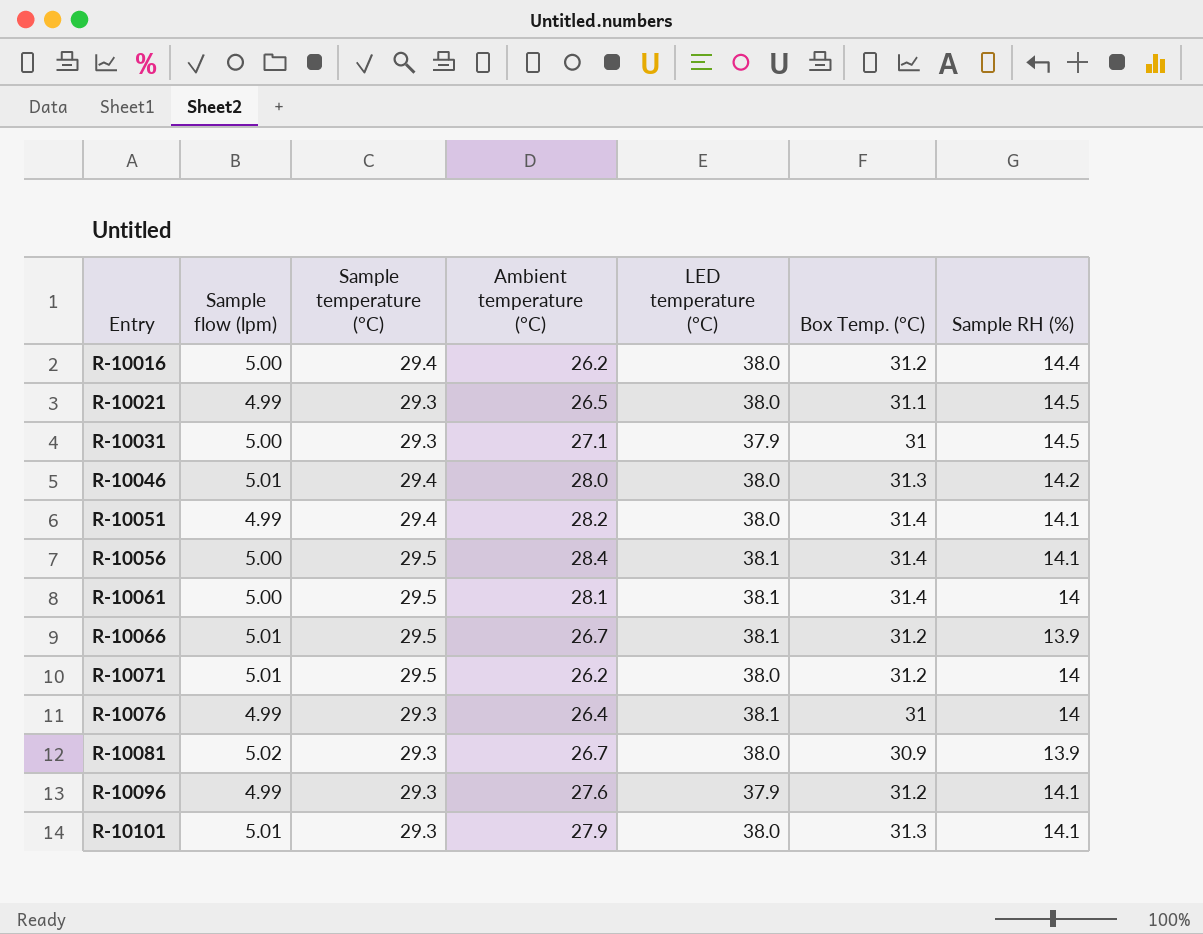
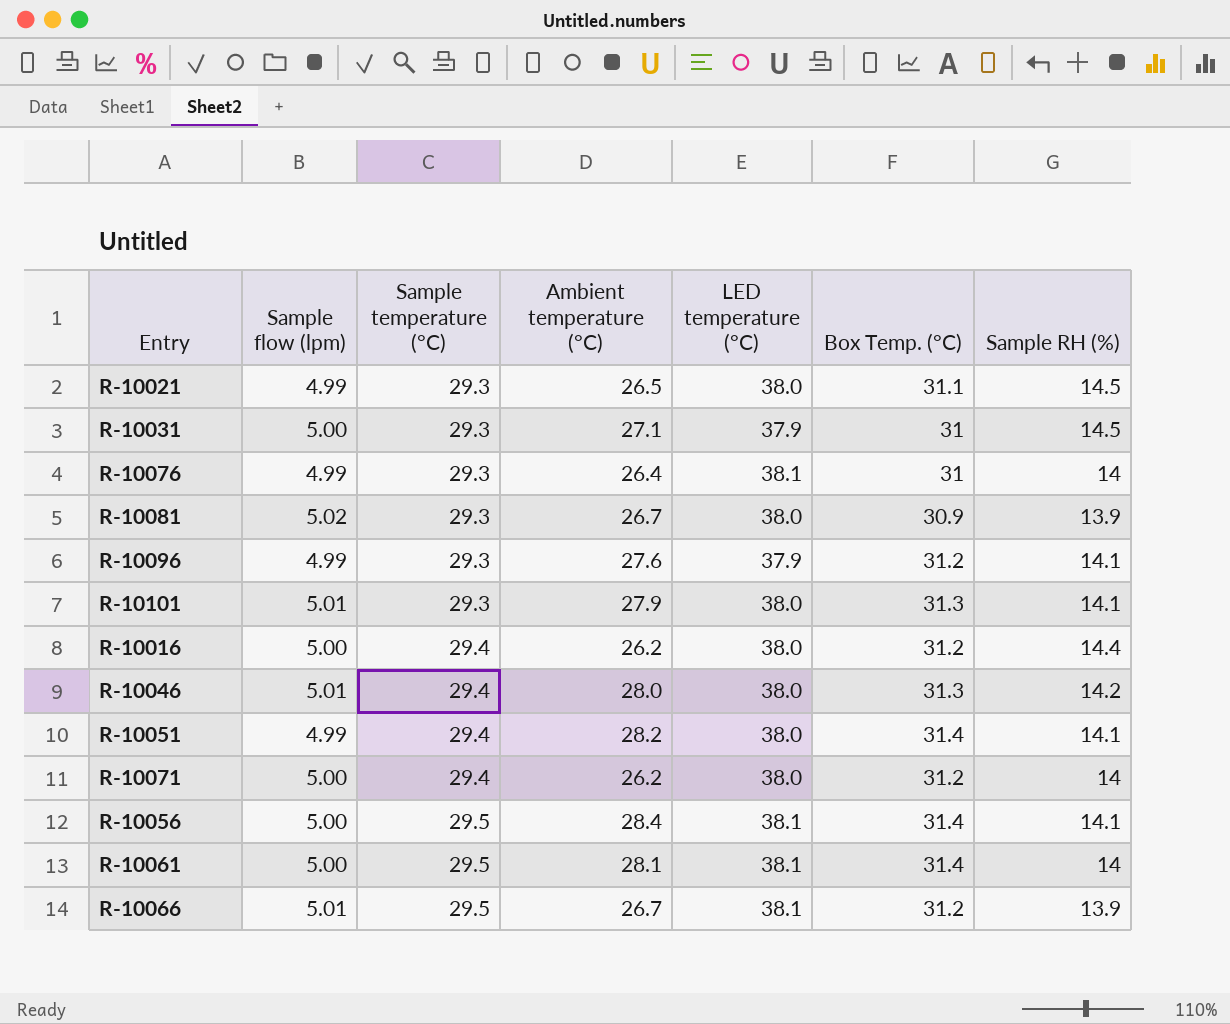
row order: Entry ascending -> Sample temperature (°C) ascending
R-10071 | Sample flow (lpm): 5.01 -> 5.00
R-10071 | Sample temperature (°C): 29.5 -> 29.4

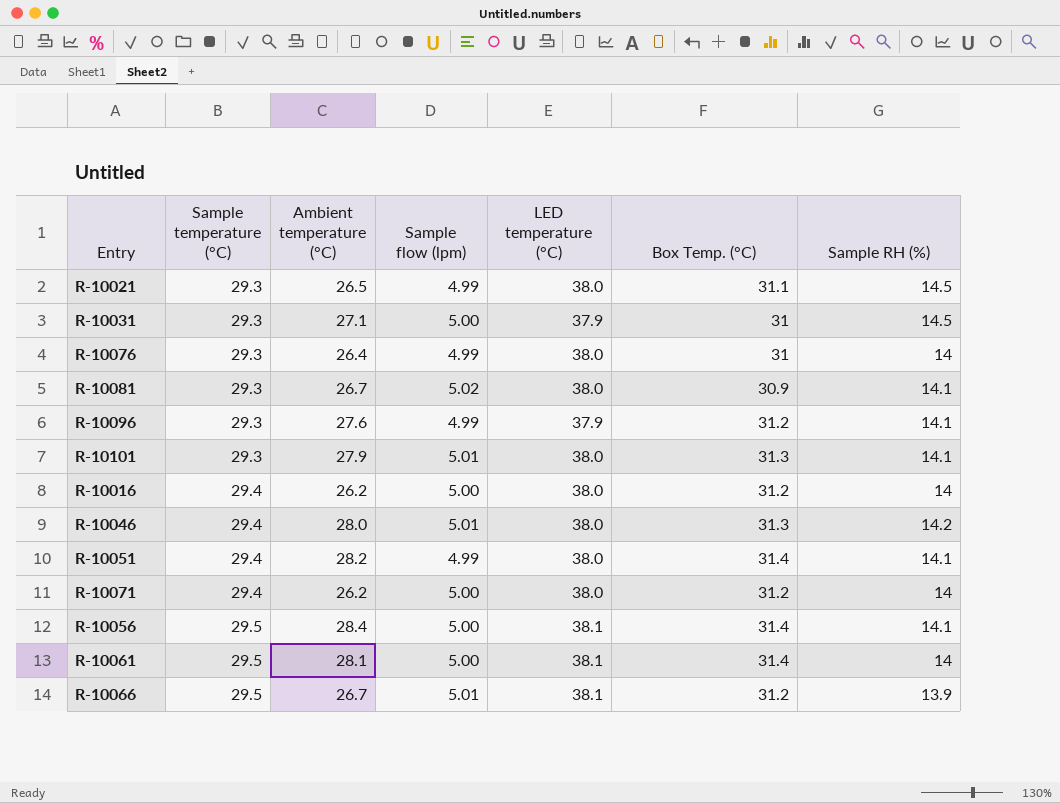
column Sample flow (lpm) | position: 2 -> 4
R-10076 | LED temperature (°C): 38.1 -> 38.0
R-10081 | Sample RH (%): 13.9 -> 14.1
R-10016 | Sample RH (%): 14.4 -> 14

